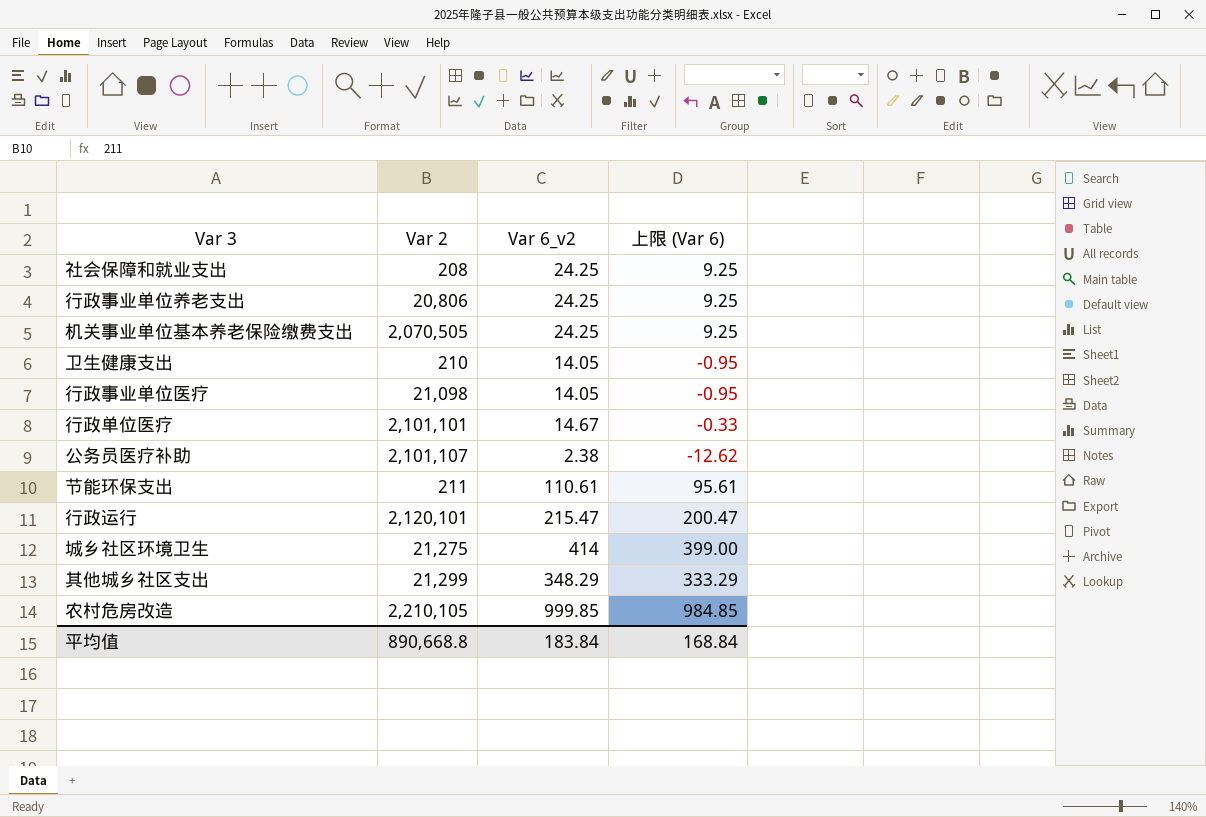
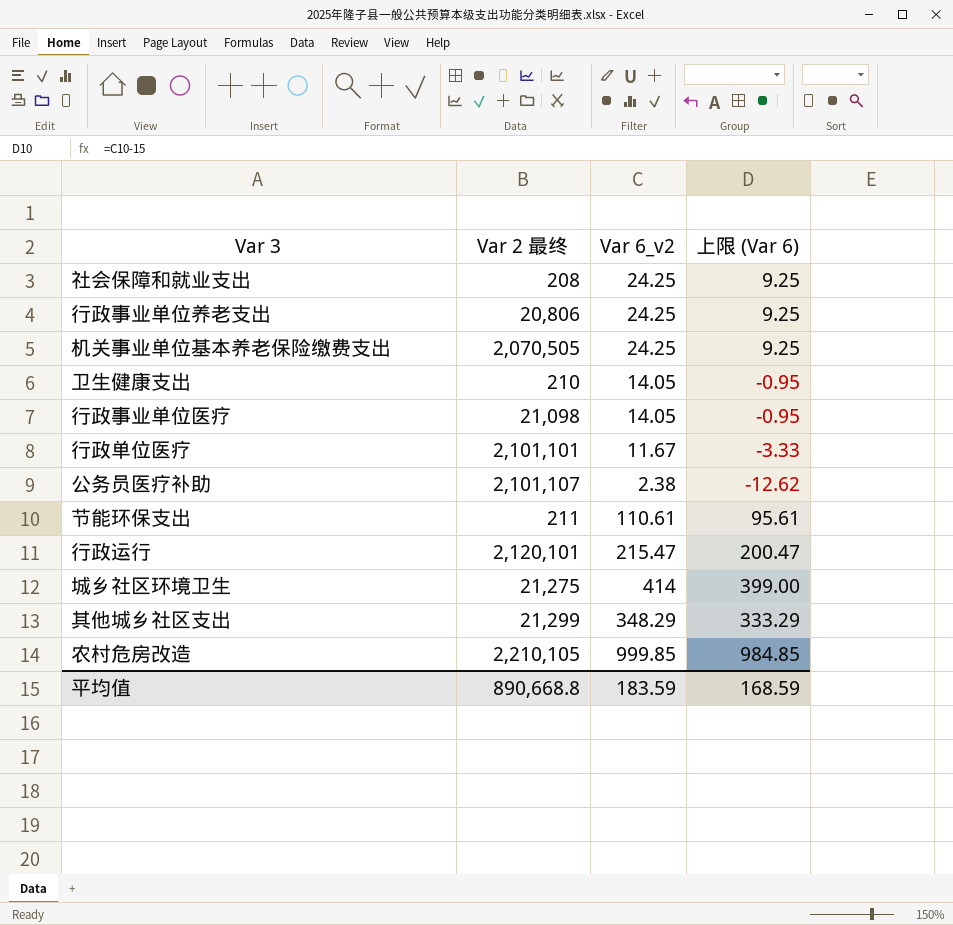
column name: Var 2 -> Var 2 最终
行政单位医疗 | Var 6_v2: 14.67 -> 11.67
行政单位医疗 | 上限 (Var 6): -0.33 -> -3.33
平均值 | Var 6_v2: 183.84 -> 183.59
平均值 | 上限 (Var 6): 168.84 -> 168.59

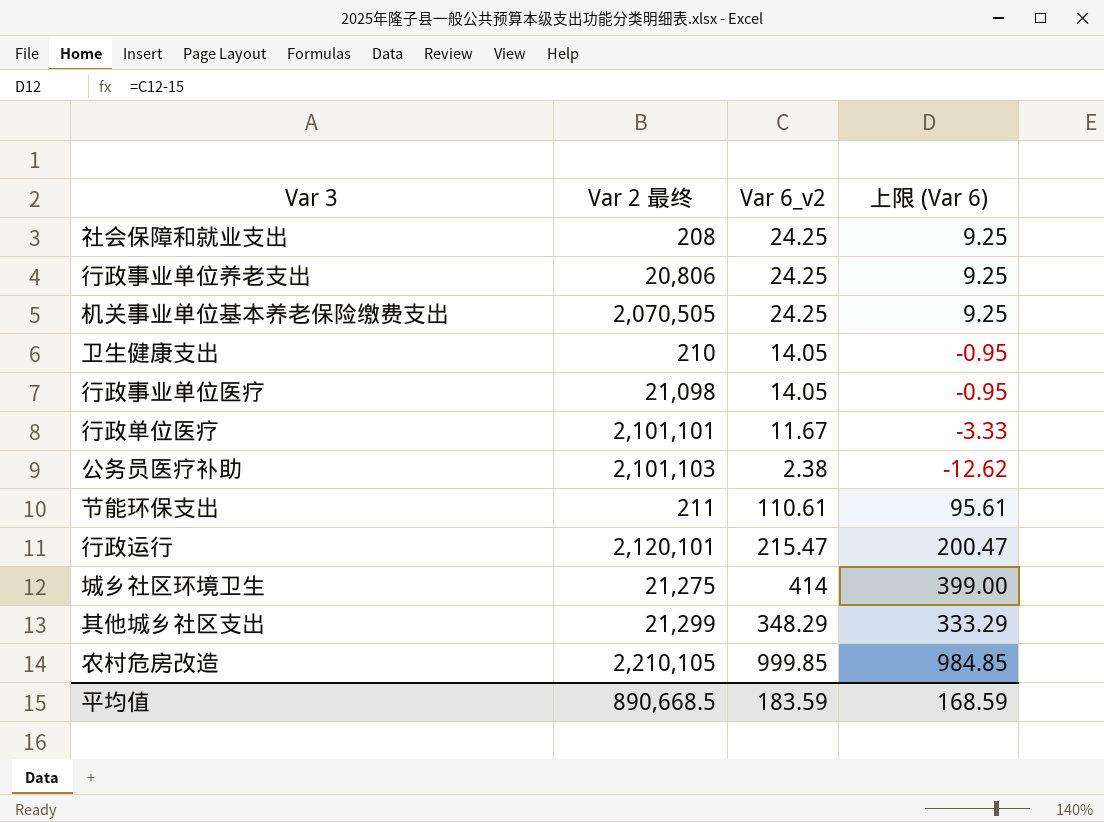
公务员医疗补助 | Var 2 最终: 2,101,107 -> 2,101,103
平均值 | Var 2 最终: 890,668.8 -> 890,668.5

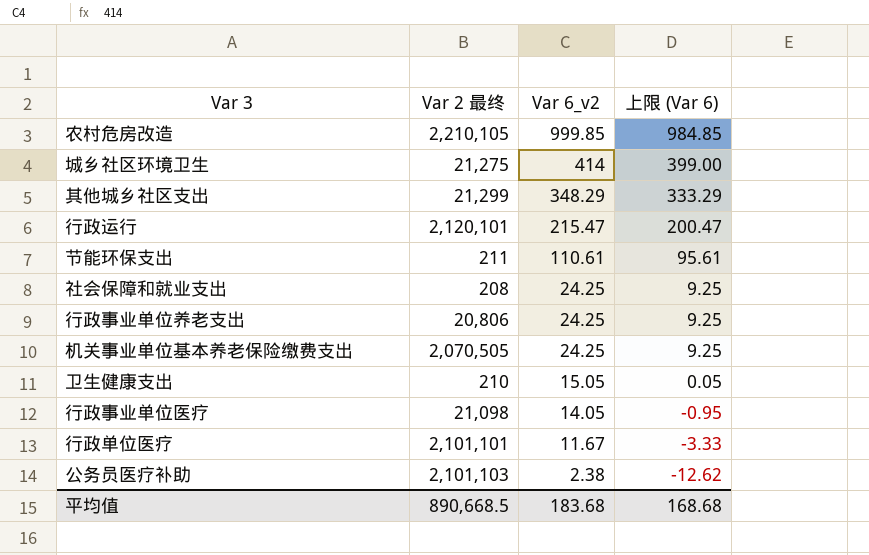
row order: none -> Var 6_v2 descending
卫生健康支出 | Var 6_v2: 14.05 -> 15.05
卫生健康支出 | 上限 (Var 6): -0.95 -> 0.05
平均值 | Var 6_v2: 183.59 -> 183.68
平均值 | 上限 (Var 6): 168.59 -> 168.68

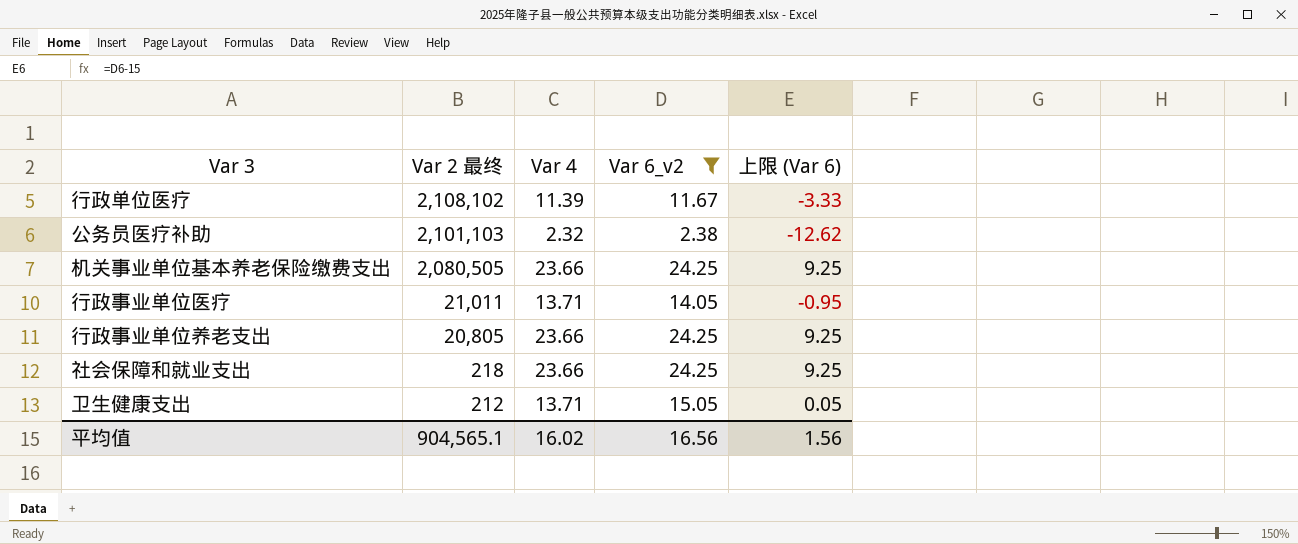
filter: none -> Var 6_v2 <= 24.25
row order: Var 6_v2 descending -> Var 2 最终 descending
column Var 4 | position: none -> 3
行政单位医疗 | Var 2 最终: 2,101,101 -> 2,108,102
机关事业单位基本养老保险缴费支出 | Var 2 最终: 2,070,505 -> 2,080,505
行政事业单位医疗 | Var 2 最终: 21,098 -> 21,011
行政事业单位养老支出 | Var 2 最终: 20,806 -> 20,805
社会保障和就业支出 | Var 2 最终: 208 -> 218
卫生健康支出 | Var 2 最终: 210 -> 212
平均值 | Var 2 最终: 890,668.5 -> 904,565.1
平均值 | Var 6_v2: 183.68 -> 16.56
平均值 | 上限 (Var 6): 168.68 -> 1.56

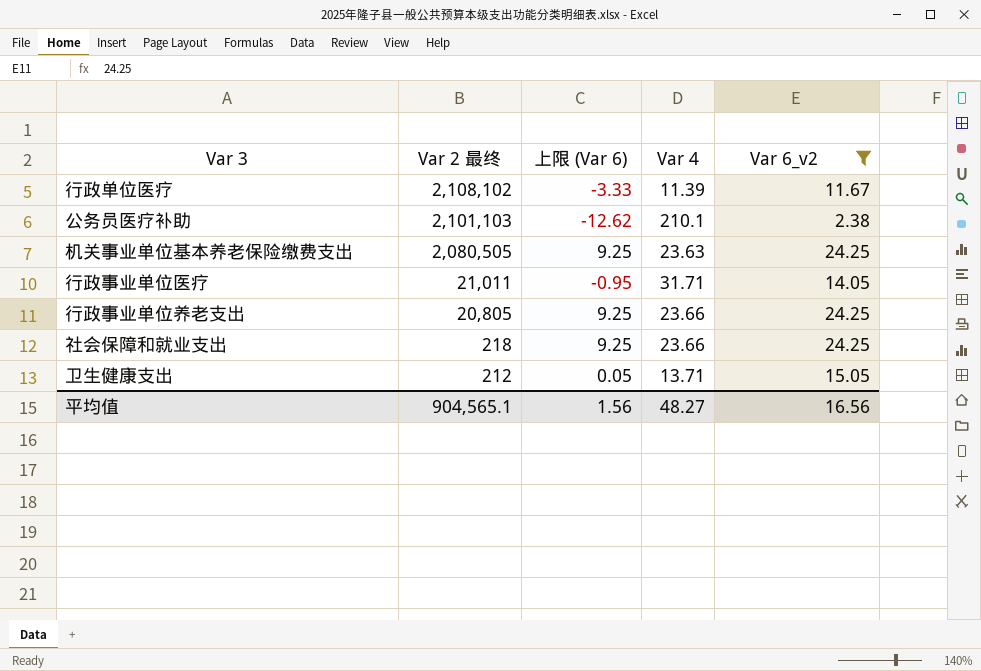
column 上限 (Var 6) | position: 5 -> 3
公务员医疗补助 | Var 4: 2.32 -> 210.1
机关事业单位基本养老保险缴费支出 | Var 4: 23.66 -> 23.63
行政事业单位医疗 | Var 4: 13.71 -> 31.71
平均值 | Var 4: 16.02 -> 48.27

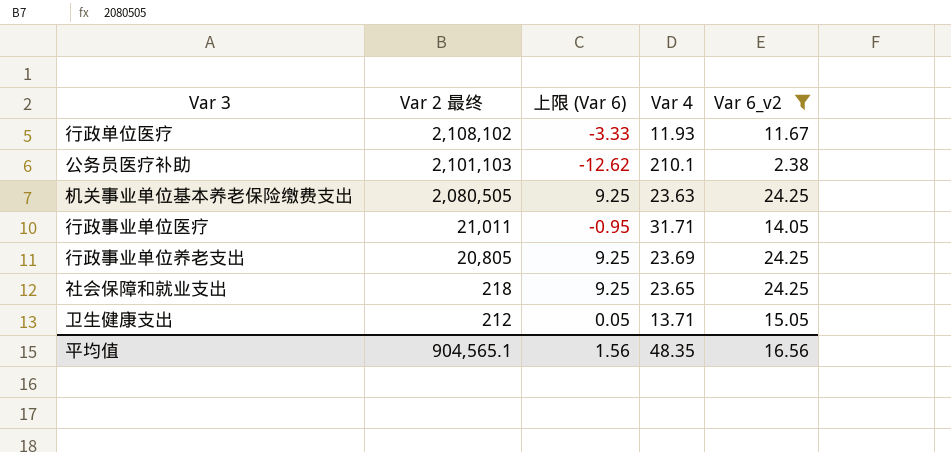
行政单位医疗 | Var 4: 11.39 -> 11.93
行政事业单位养老支出 | Var 4: 23.66 -> 23.69
社会保障和就业支出 | Var 4: 23.66 -> 23.65
平均值 | Var 4: 48.27 -> 48.35

